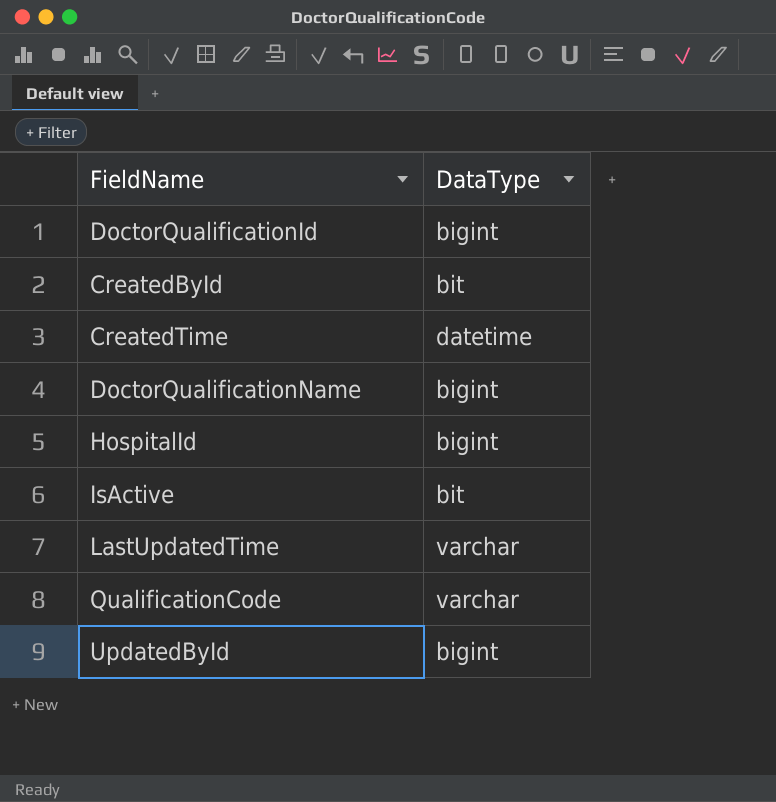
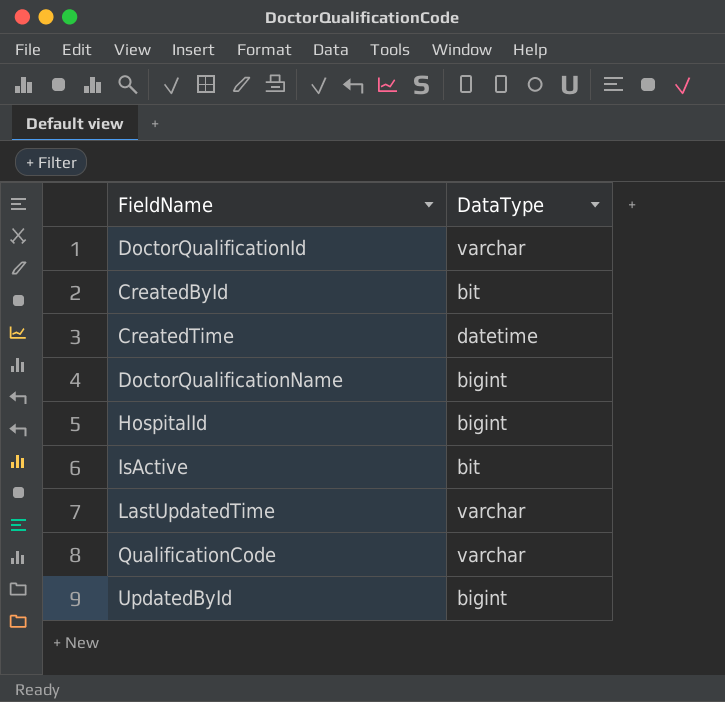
DoctorQualificationId | DataType: bigint -> varchar

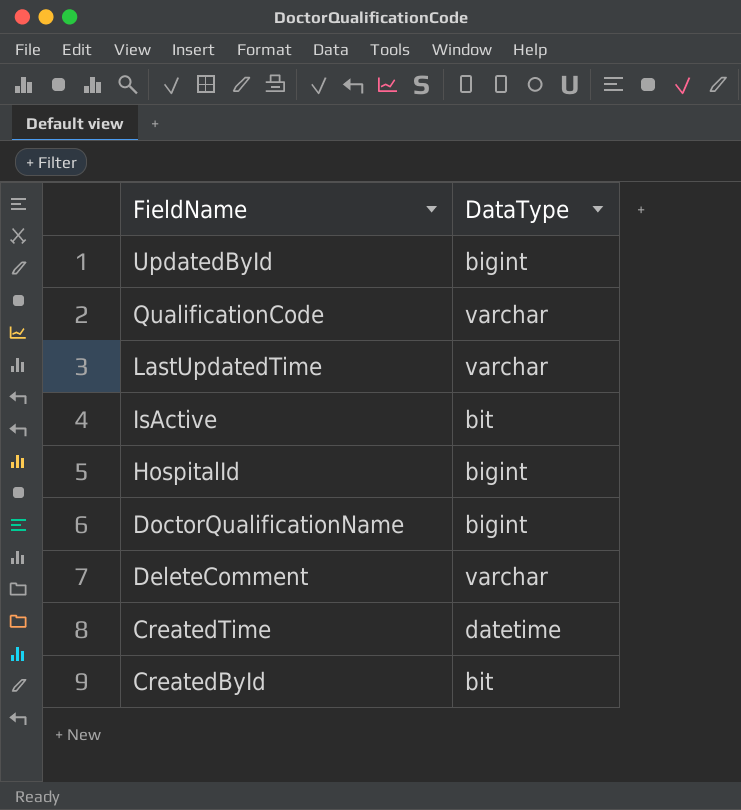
row order: none -> FieldName descending
row DoctorQualificationId: varchar -> none
row DeleteComment: none -> varchar

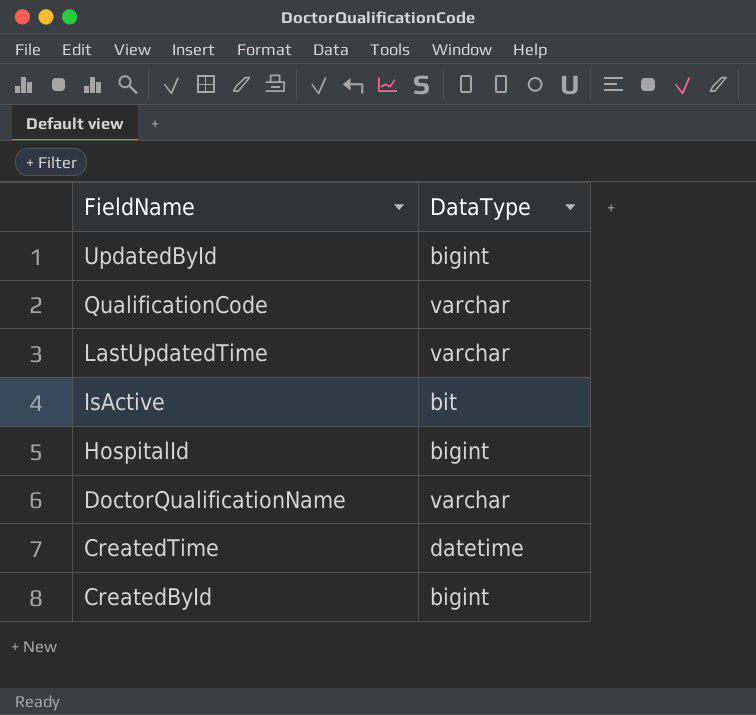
row DeleteComment: varchar -> none
DoctorQualificationName | DataType: bigint -> varchar
CreatedById | DataType: bit -> bigint

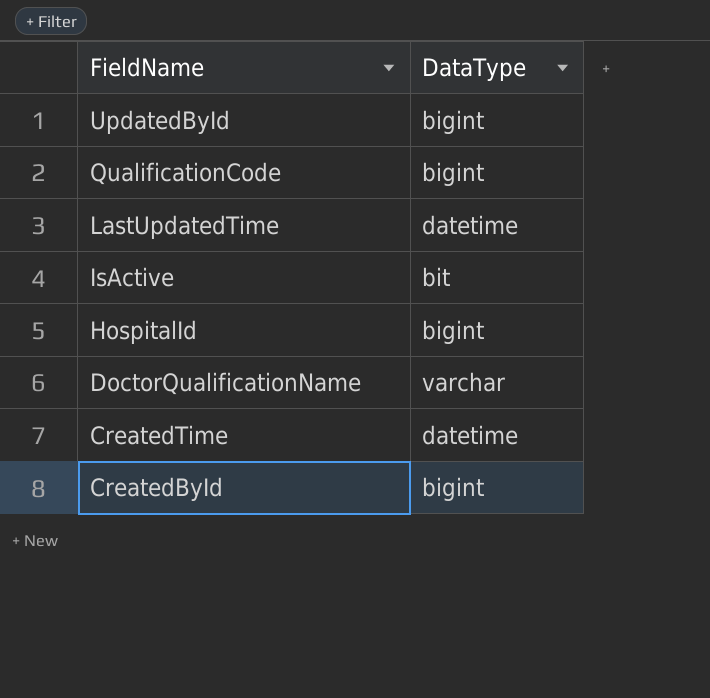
QualificationCode | DataType: varchar -> bigint
LastUpdatedTime | DataType: varchar -> datetime

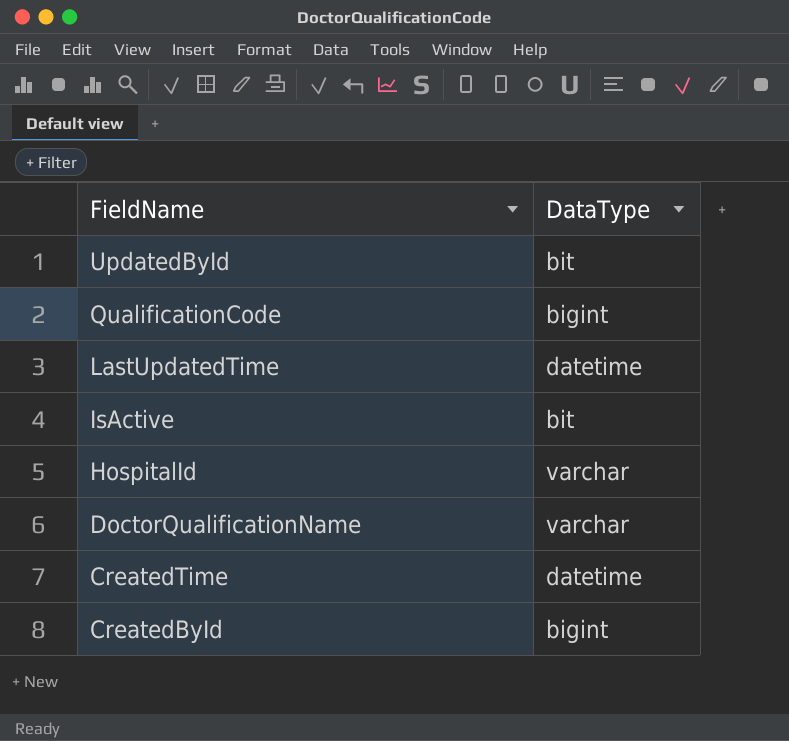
UpdatedById | DataType: bigint -> bit
HospitalId | DataType: bigint -> varchar

